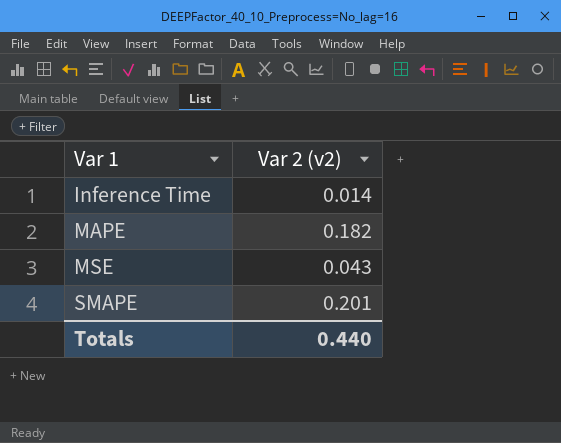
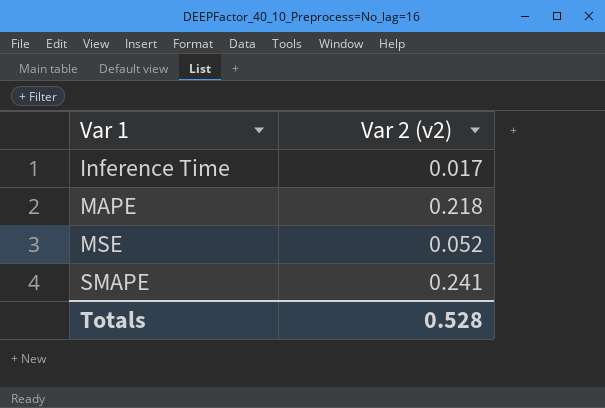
Inference Time | Var 2 (v2): 0.014 -> 0.017
MAPE | Var 2 (v2): 0.182 -> 0.218
MSE | Var 2 (v2): 0.043 -> 0.052
SMAPE | Var 2 (v2): 0.201 -> 0.241
Totals | Var 2 (v2): 0.440 -> 0.528

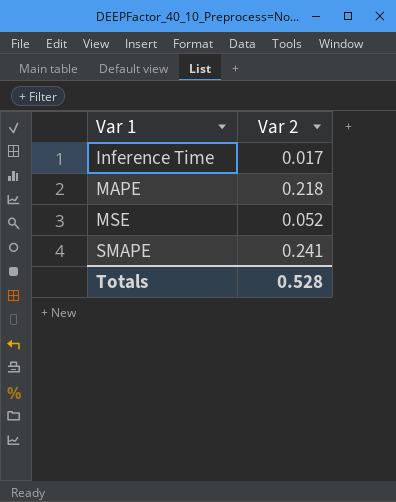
column name: Var 2 (v2) -> Var 2

